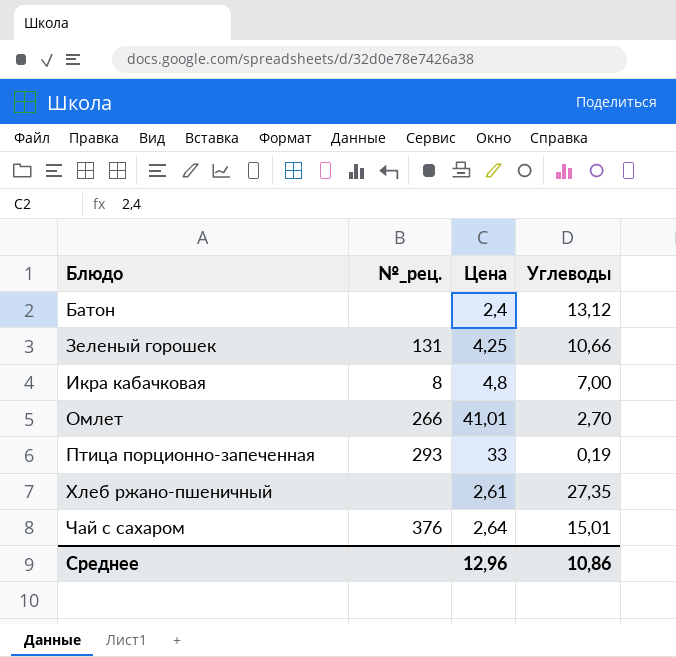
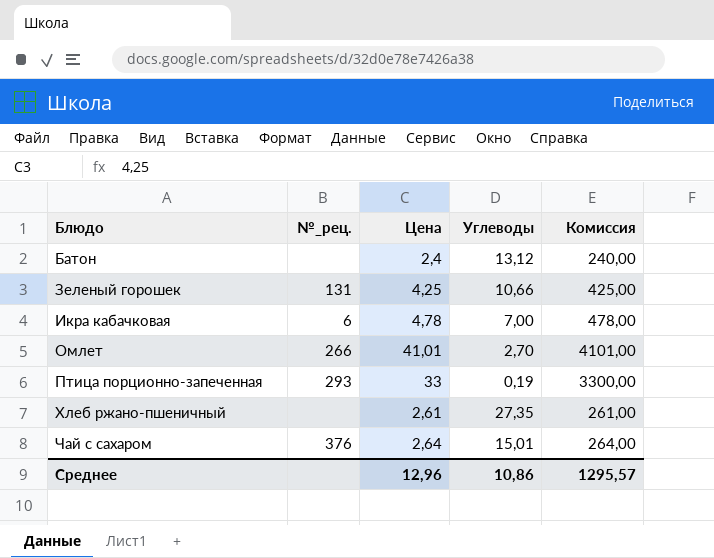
column Комиссия | formula: none -> [Цена] * 100
Икра кабачковая | №_рец.: 8 -> 6
Икра кабачковая | Цена: 4,8 -> 4,78

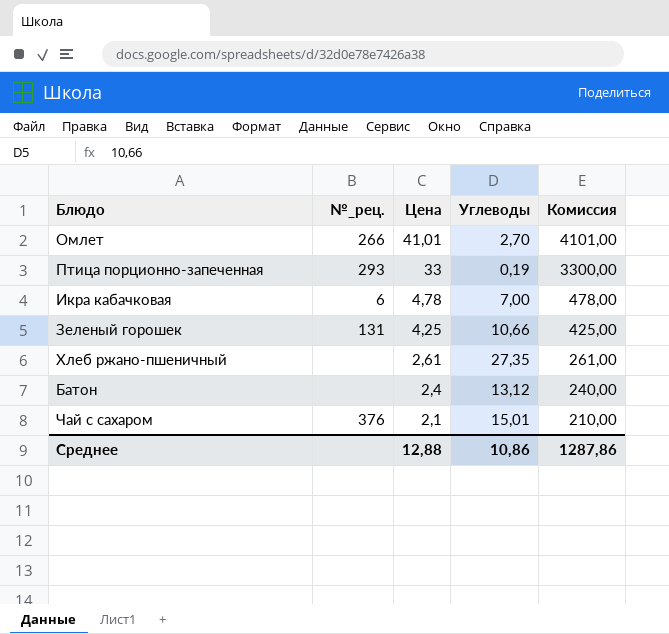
row order: Блюдо ascending -> Цена descending
Чай с сахаром | Цена: 2,64 -> 2,1
Чай с сахаром | Комиссия: 264,00 -> 210,00
Среднее | Цена: 12,96 -> 12,88
Среднее | Комиссия: 1295,57 -> 1287,86

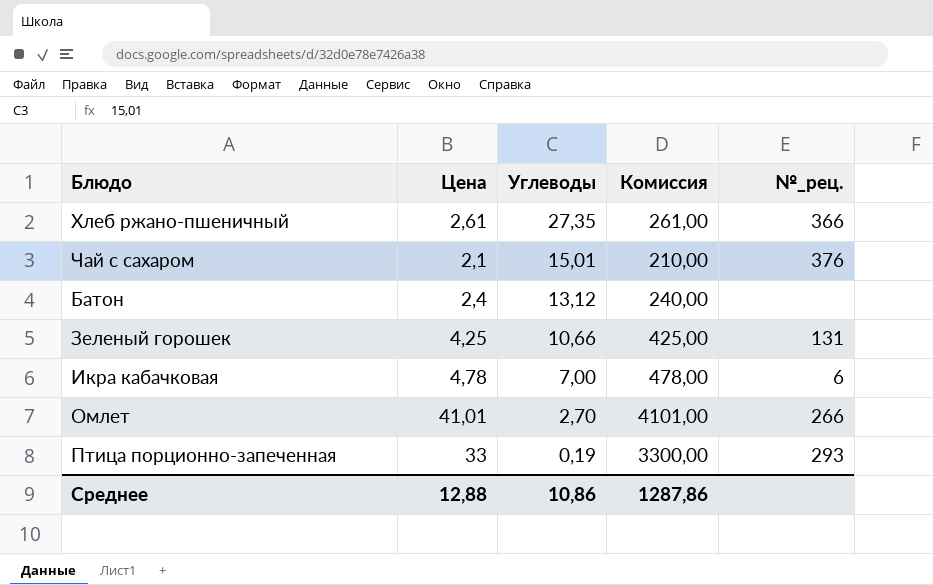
row order: Цена descending -> Углеводы descending
column №_рец. | position: 2 -> 5
Хлеб ржано-пшеничный | №_рец.: none -> 366

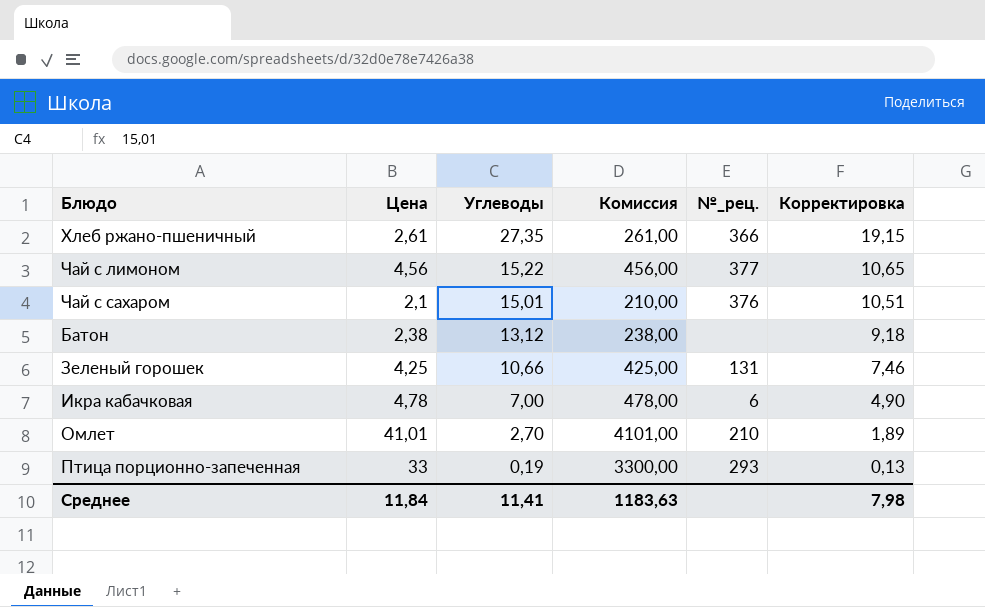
column Корректировка | formula: none -> [Углеводы] * 0,7
row Чай с лимоном: none -> 4,56 | 15,22 | 456,00 | 377 | 10,65
Батон | Цена: 2,4 -> 2,38
Батон | Комиссия: 240,00 -> 238,00
Омлет | №_рец.: 266 -> 210
Среднее | Цена: 12,88 -> 11,84
Среднее | Углеводы: 10,86 -> 11,41
Среднее | Комиссия: 1287,86 -> 1183,63

